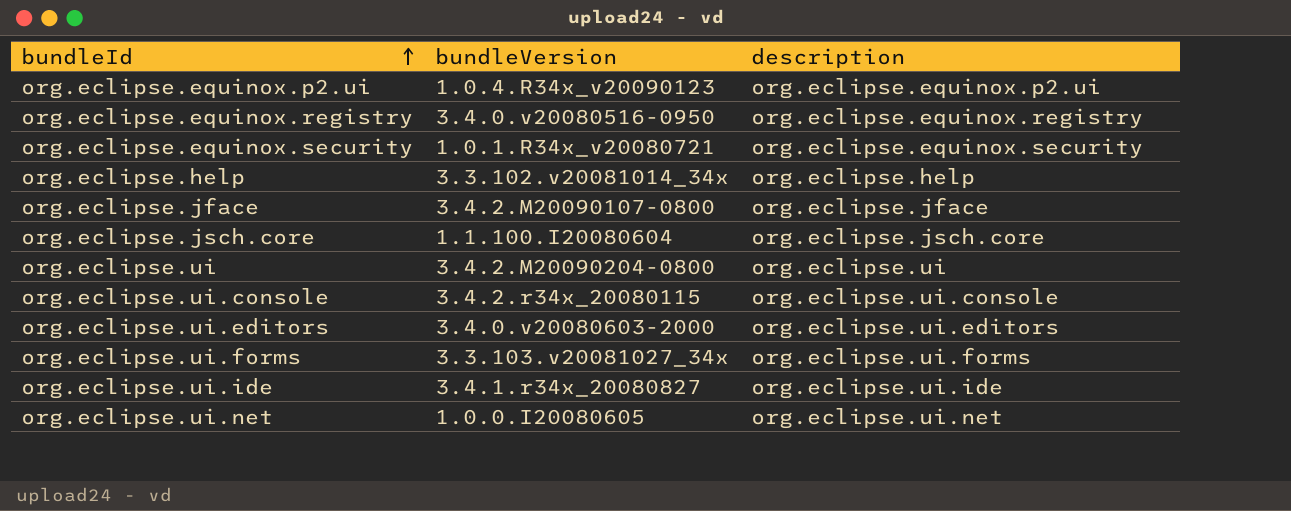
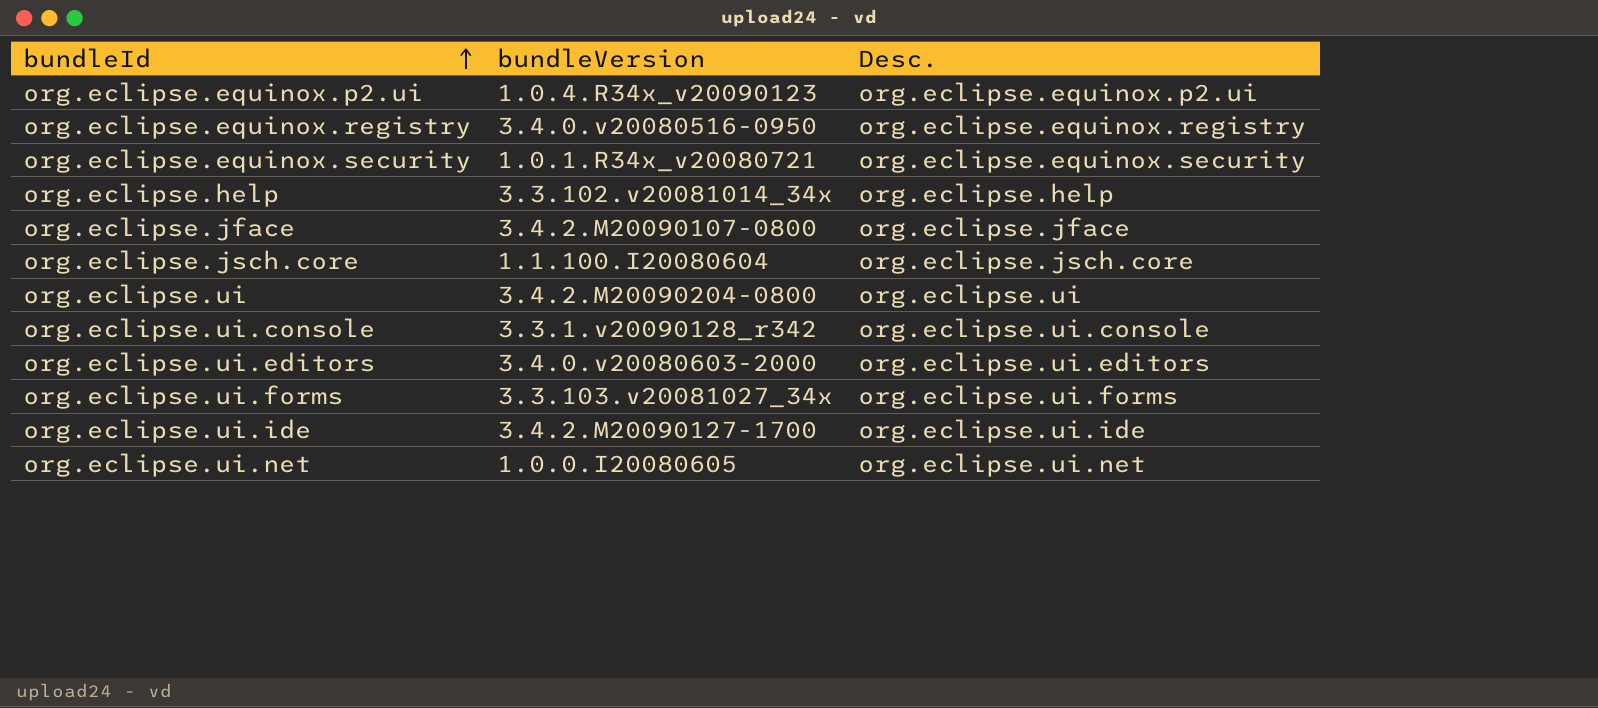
column name: description -> Desc.
org.eclipse.ui.console | bundleVersion: 3.4.2.r34x_20080115 -> 3.3.1.v20090128_r342
org.eclipse.ui.ide | bundleVersion: 3.4.1.r34x_20080827 -> 3.4.2.M20090127-1700

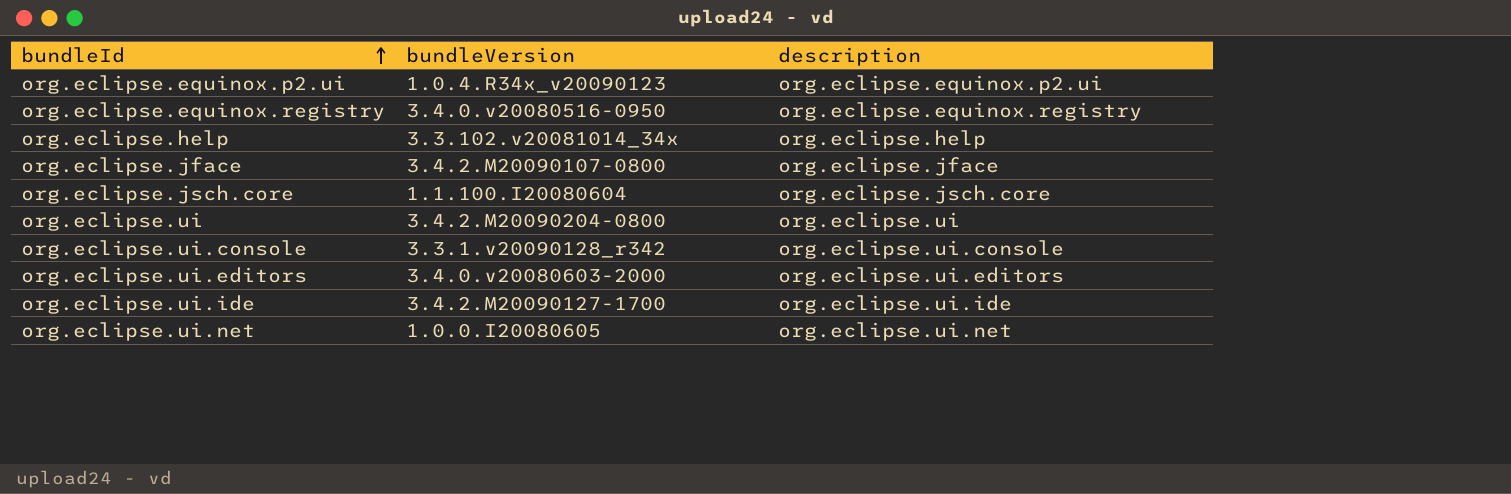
column name: Desc. -> description
row org.eclipse.equinox.security: 1.0.1.R34x_v20080721 | org.eclipse.equinox.security -> none
row org.eclipse.ui.forms: 3.3.103.v20081027_34x | org.eclipse.ui.forms -> none

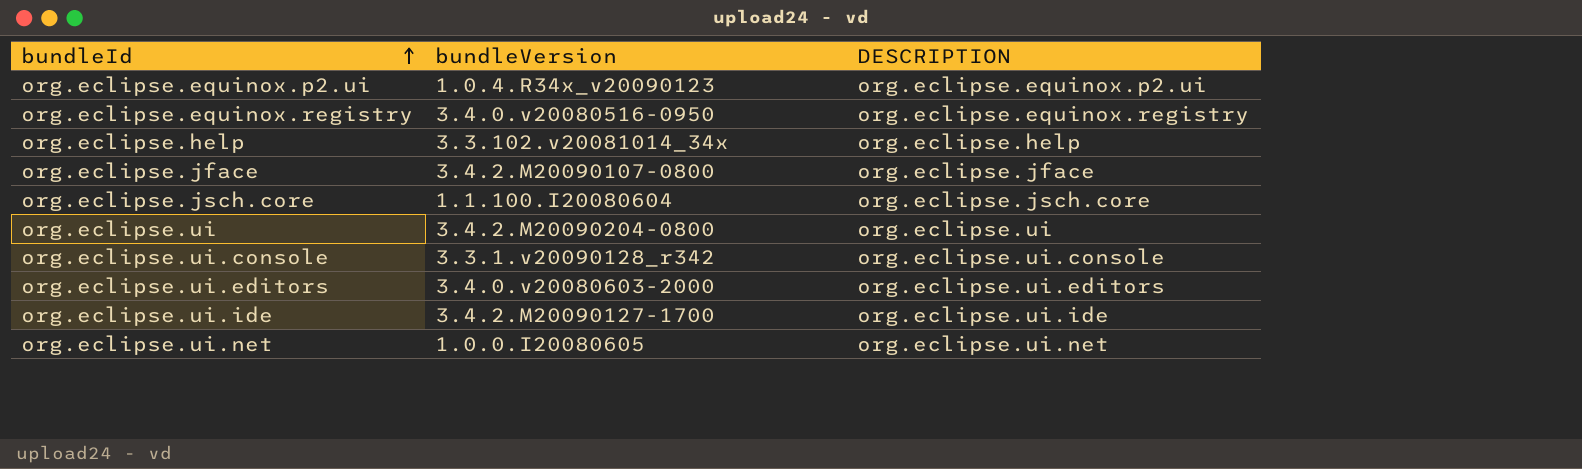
column name: description -> DESCRIPTION

